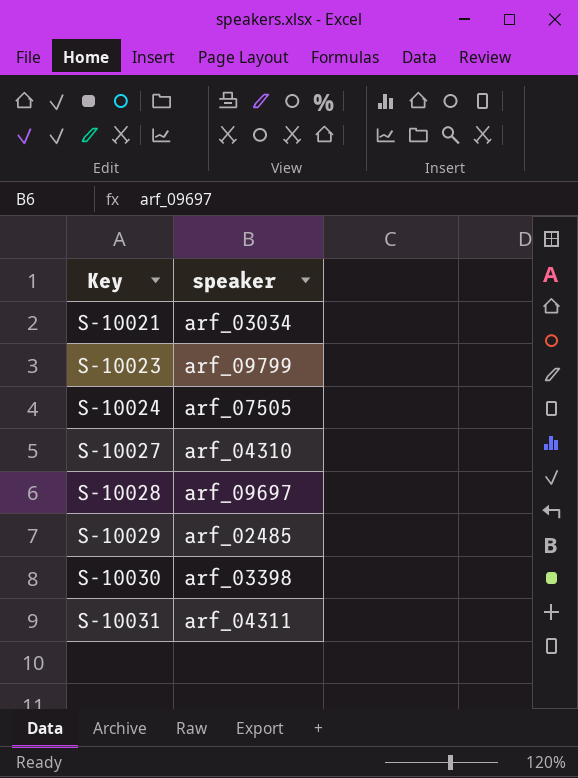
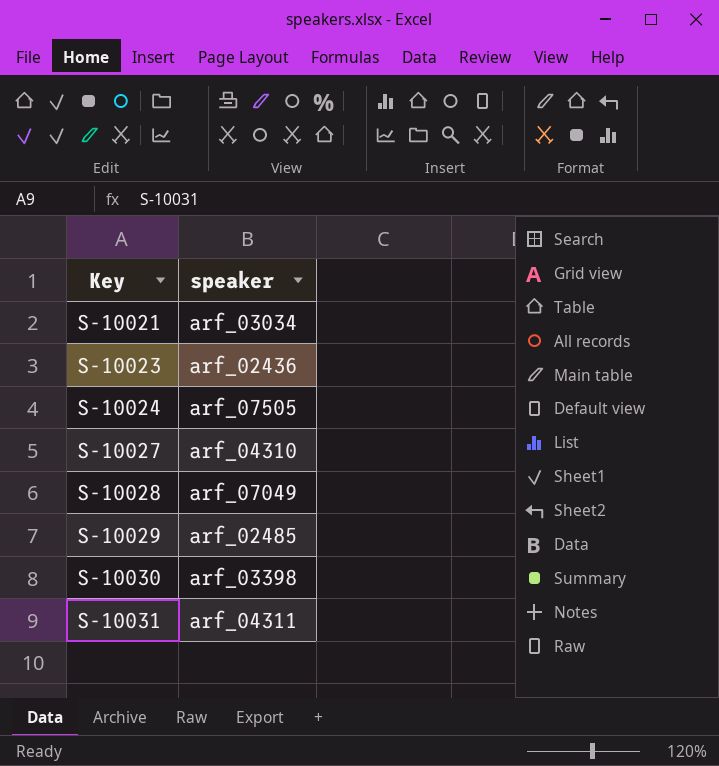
S-10023 | speaker: arf_09799 -> arf_02436
S-10028 | speaker: arf_09697 -> arf_07049

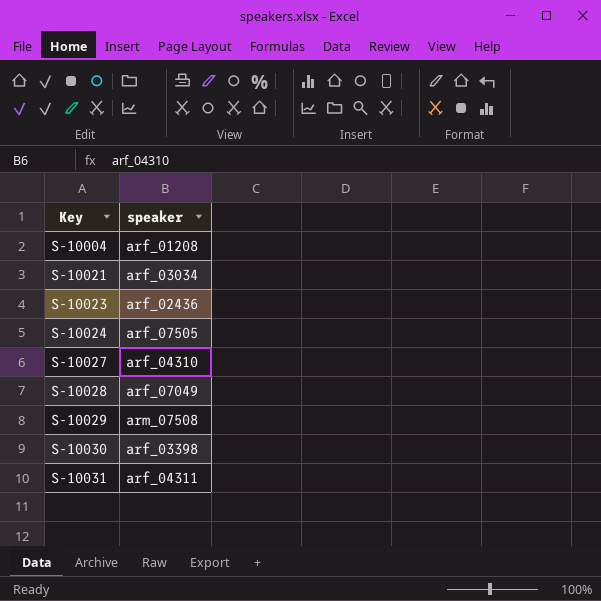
row S-10004: none -> arf_01208
S-10029 | speaker: arf_02485 -> arm_07508

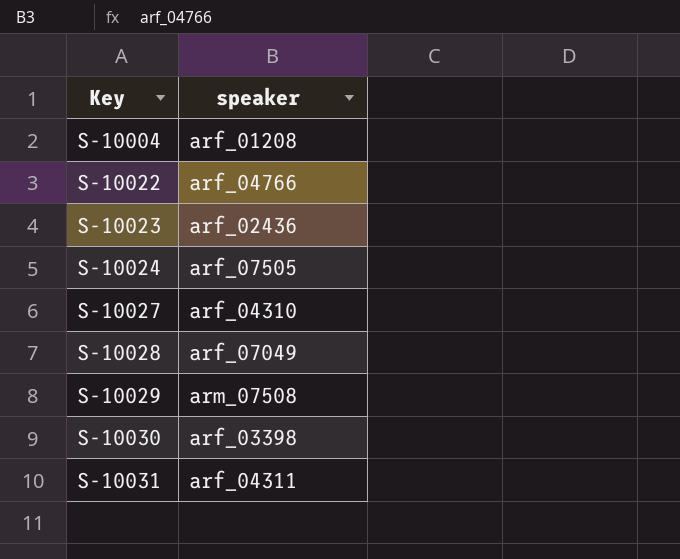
row S-10021: arf_03034 -> none
row S-10022: none -> arf_04766

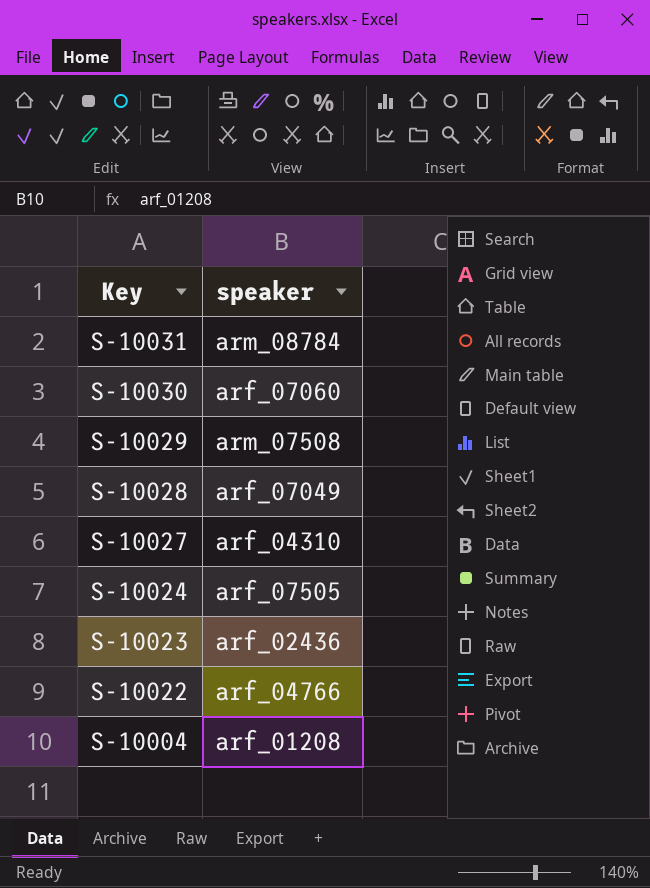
row order: Key ascending -> Key descending
S-10031 | speaker: arf_04311 -> arm_08784
S-10030 | speaker: arf_03398 -> arf_07060

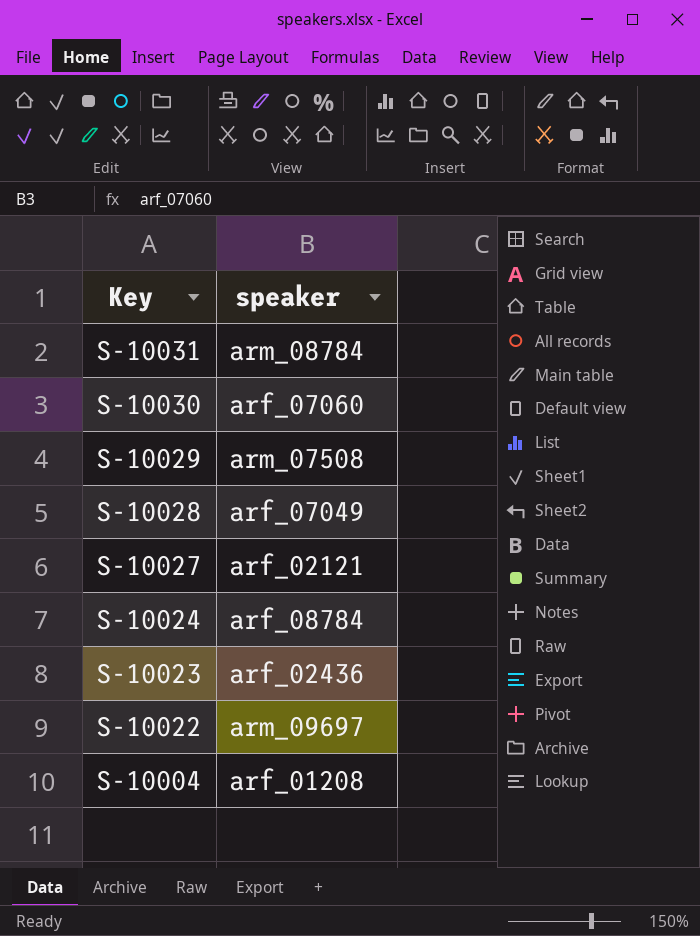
S-10027 | speaker: arf_04310 -> arf_02121
S-10024 | speaker: arf_07505 -> arf_08784
S-10022 | speaker: arf_04766 -> arm_09697

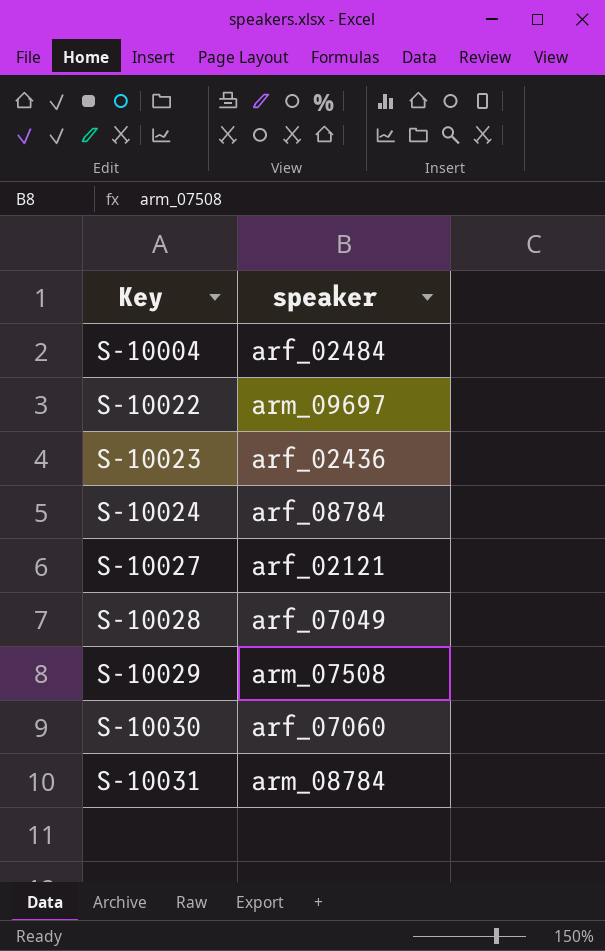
row order: Key descending -> Key ascending
S-10004 | speaker: arf_01208 -> arf_02484

